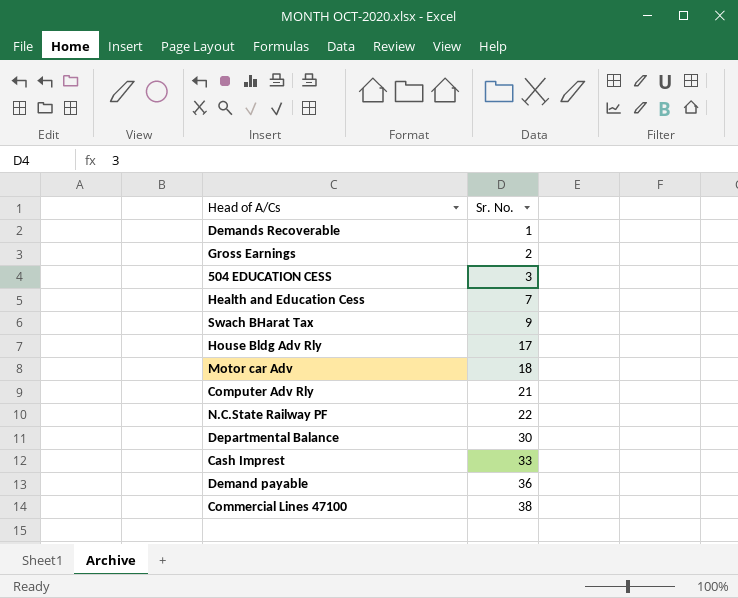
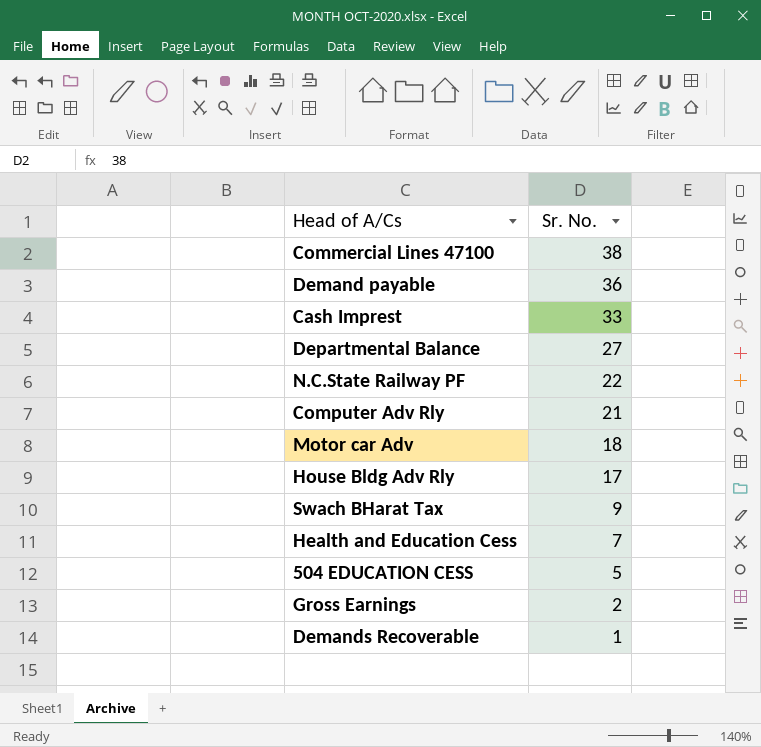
row order: Sr. No. ascending -> Sr. No. descending
Departmental Balance | Sr. No.: 30 -> 27
504 EDUCATION CESS | Sr. No.: 3 -> 5

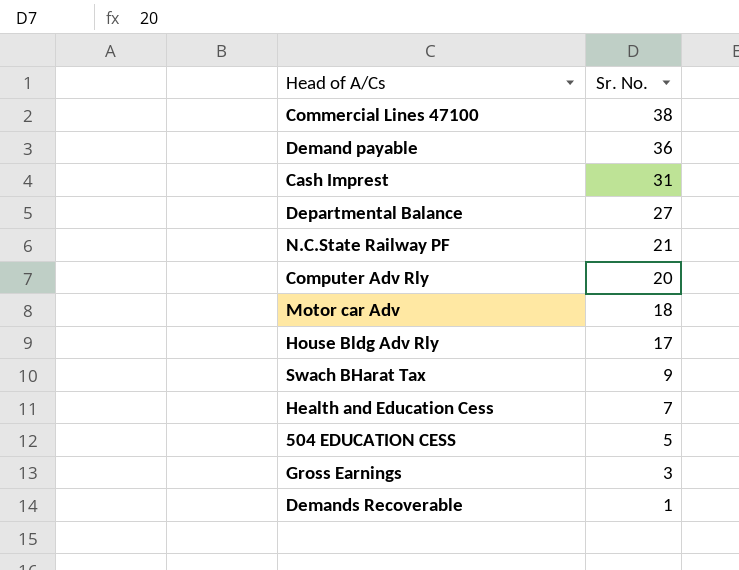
Cash Imprest | Sr. No.: 33 -> 31
N.C.State Railway PF | Sr. No.: 22 -> 21
Computer Adv Rly | Sr. No.: 21 -> 20
Gross Earnings | Sr. No.: 2 -> 3

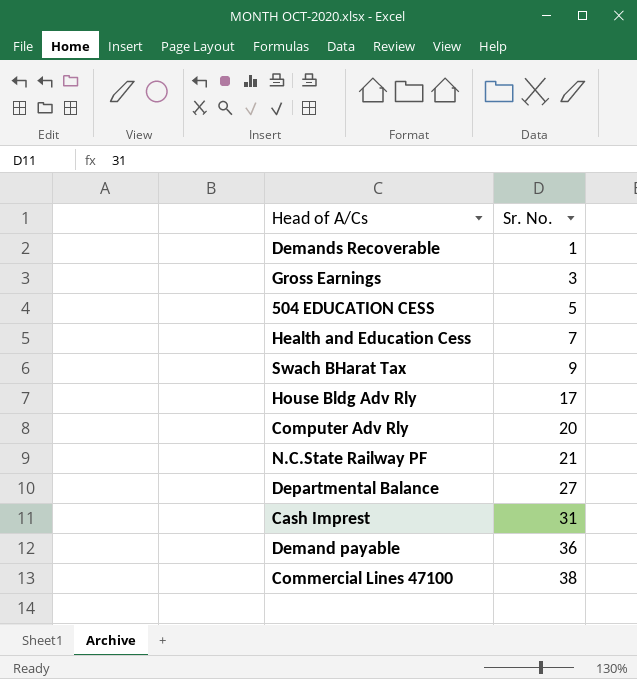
row order: Sr. No. descending -> Sr. No. ascending
row Motor car Adv: 18 -> none

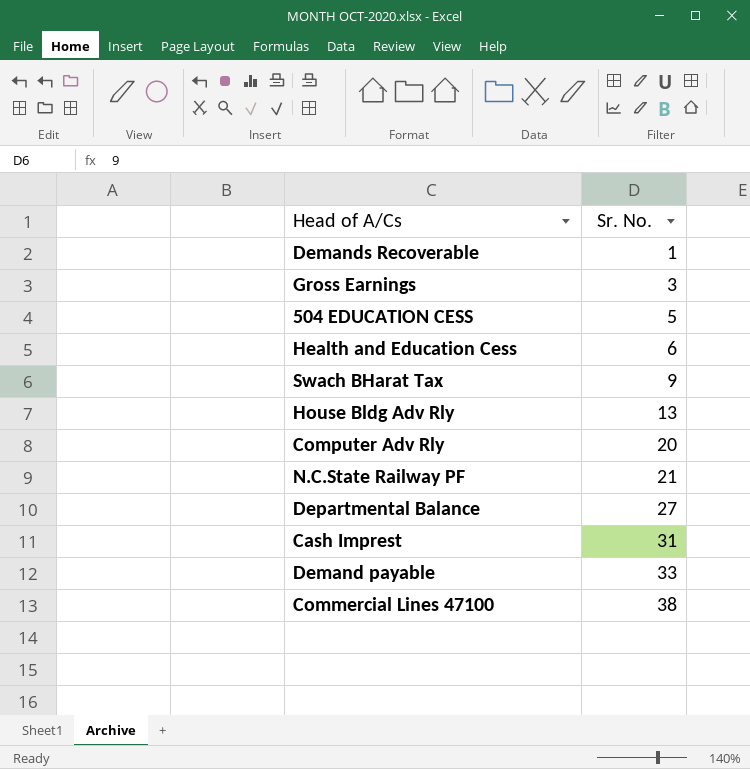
Health and Education Cess | Sr. No.: 7 -> 6
House Bldg Adv Rly | Sr. No.: 17 -> 13
Demand payable | Sr. No.: 36 -> 33

